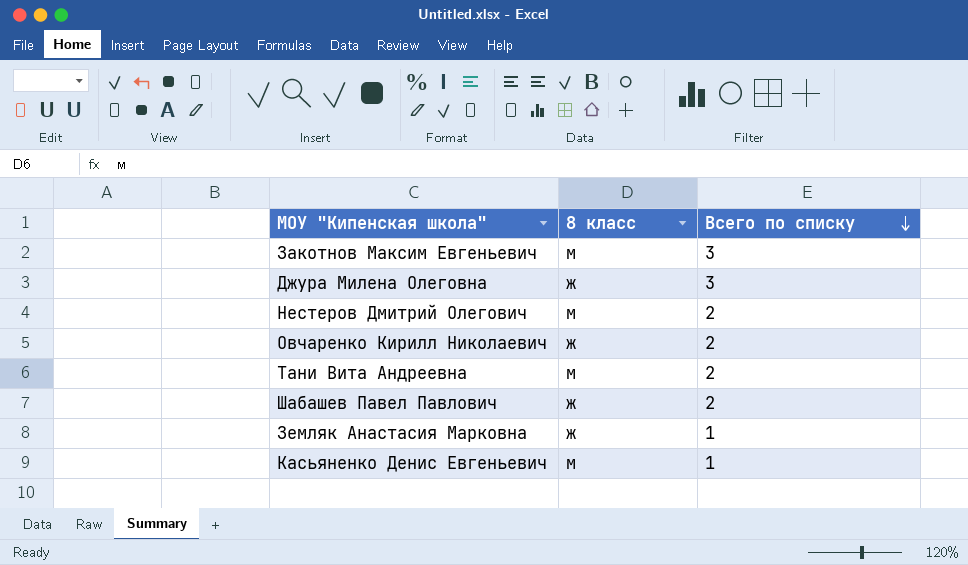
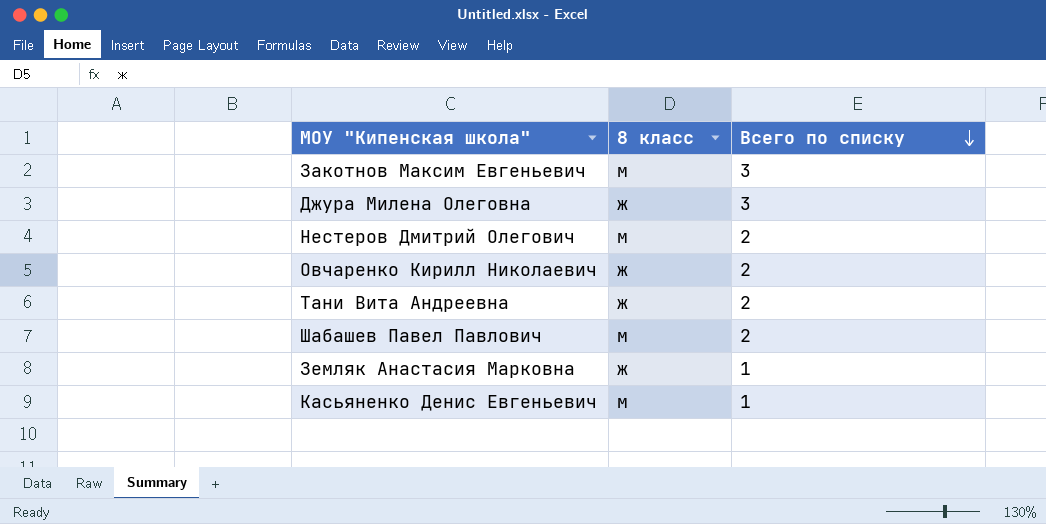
Тани Вита Андреевна | 8 класс: м -> ж
Шабашев Павел Павлович | 8 класс: ж -> м

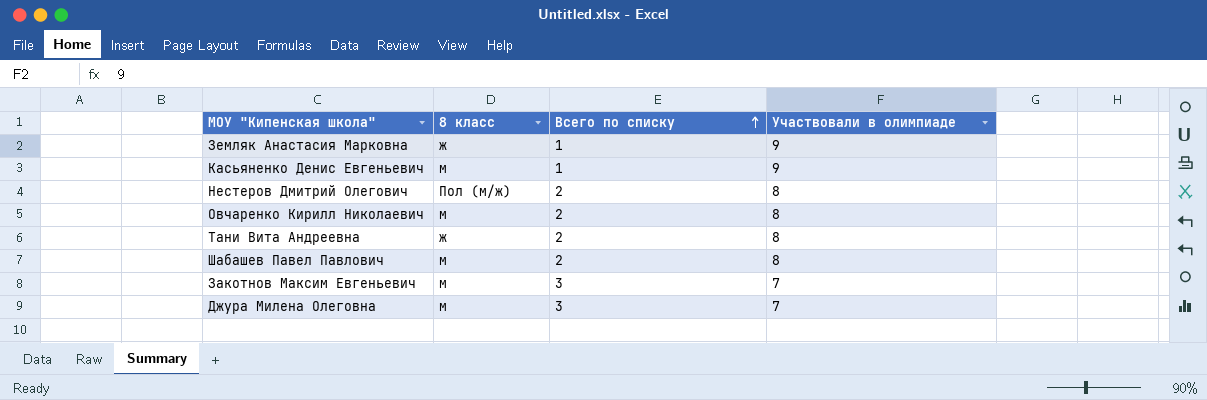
row order: Всего по списку descending -> Всего по списку ascending
column Участвовали в олимпиаде | position: none -> 4
Нестеров Дмитрий Олегович | 8 класс: м -> Пол (м/ж)
Овчаренко Кирилл Николаевич | 8 класс: ж -> м
Джура Милена Олеговна | 8 класс: ж -> м

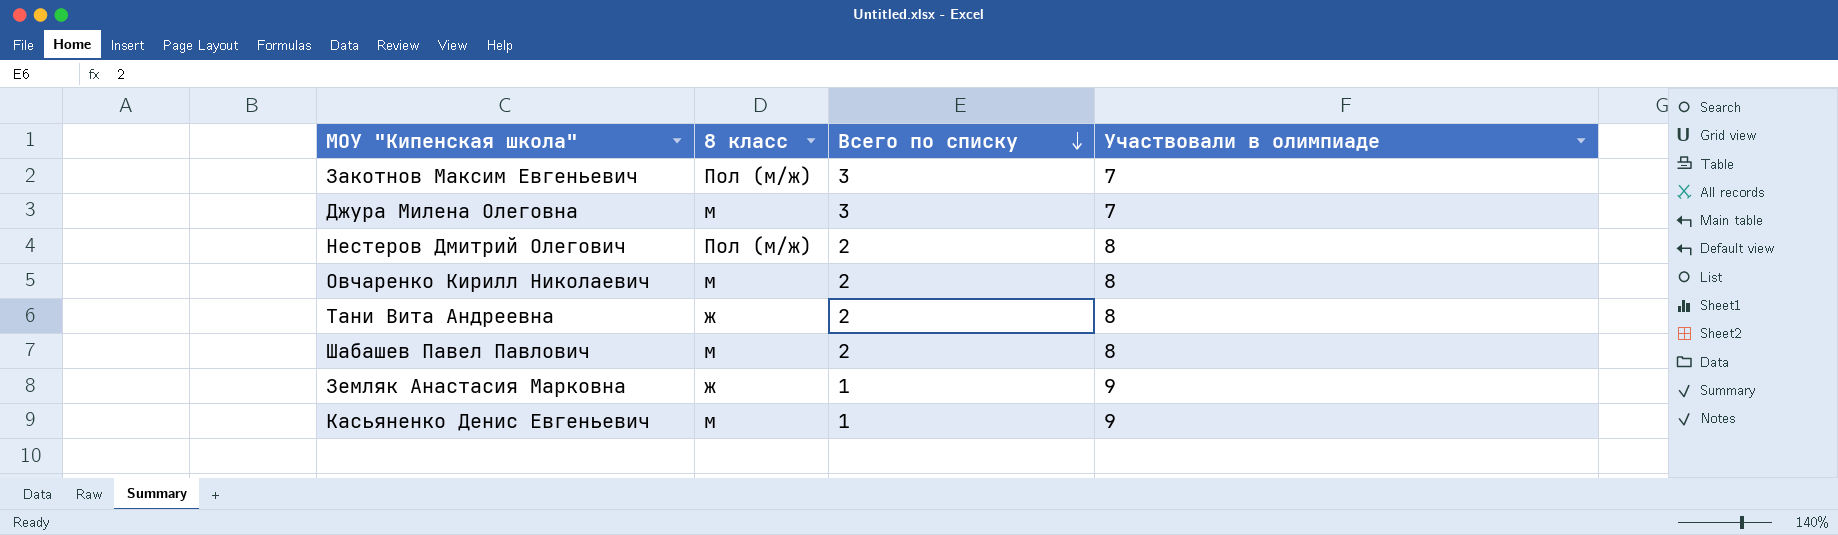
row order: Всего по списку ascending -> Всего по списку descending
Закотнов Максим Евгеньевич | 8 класс: м -> Пол (м/ж)

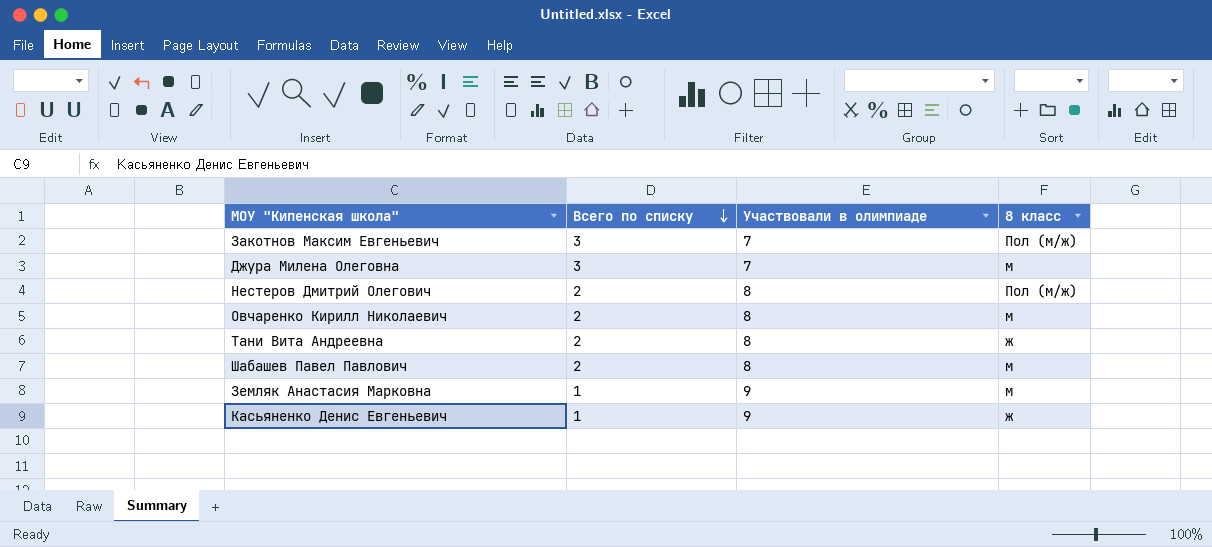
column 8 класс | position: 2 -> 4
Земляк Анастасия Марковна | 8 класс: ж -> м
Касьяненко Денис Евгеньевич | 8 класс: м -> ж

